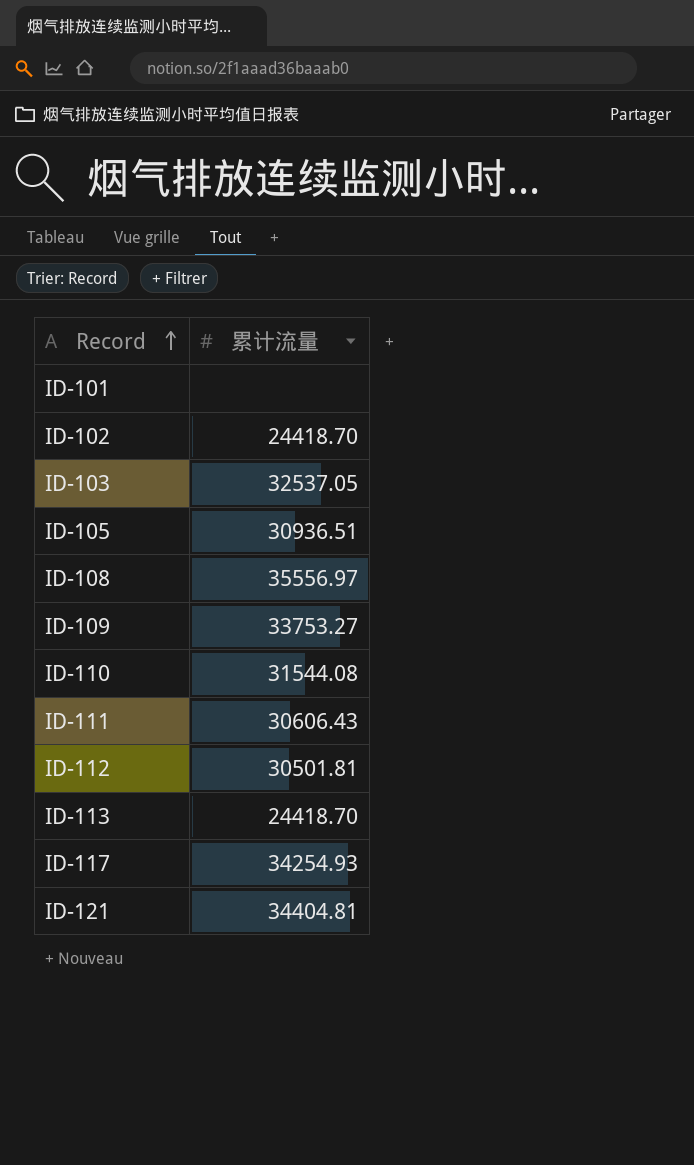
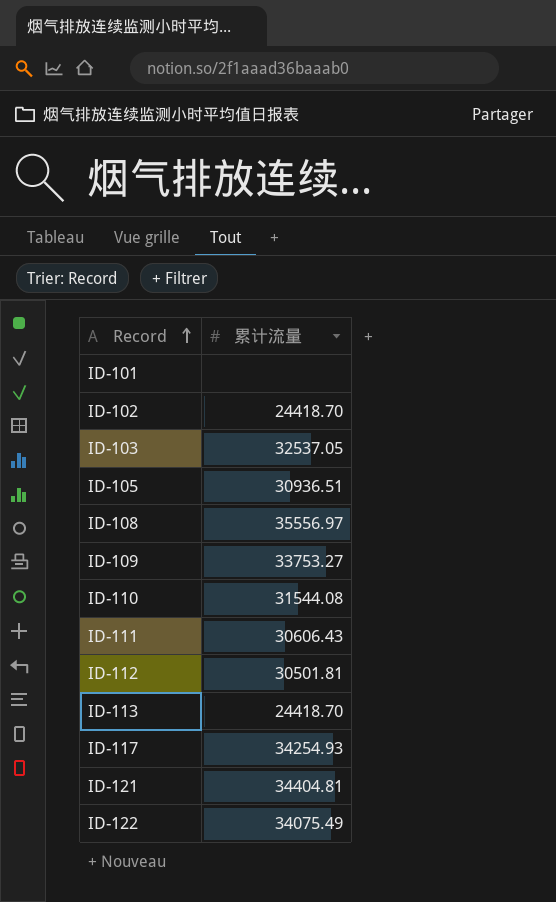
row ID-122: none -> 34075.49

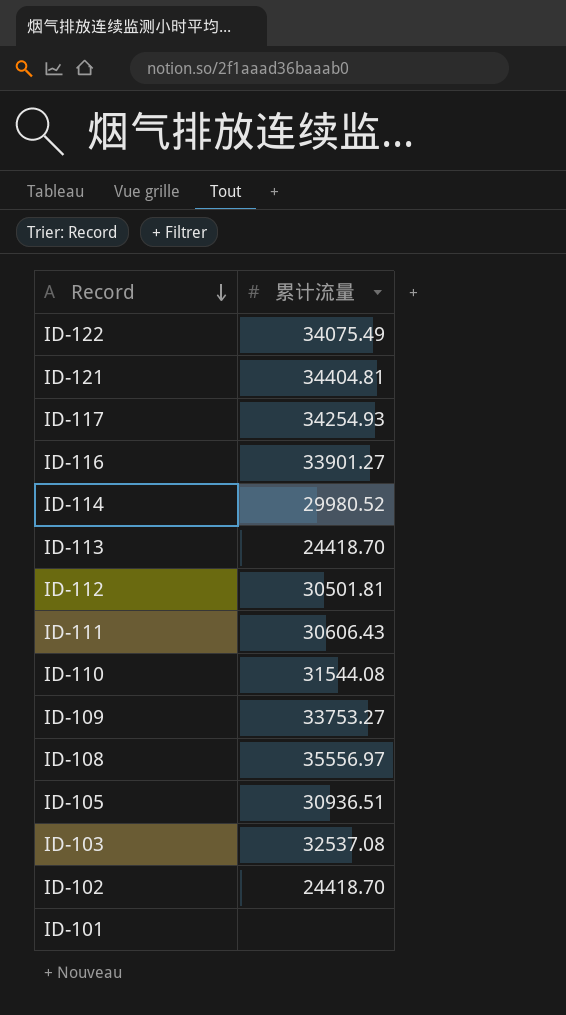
row order: Record ascending -> Record descending
row ID-116: none -> 33901.27
row ID-114: none -> 29980.52
ID-103 | 累计流量: 32537.05 -> 32537.08

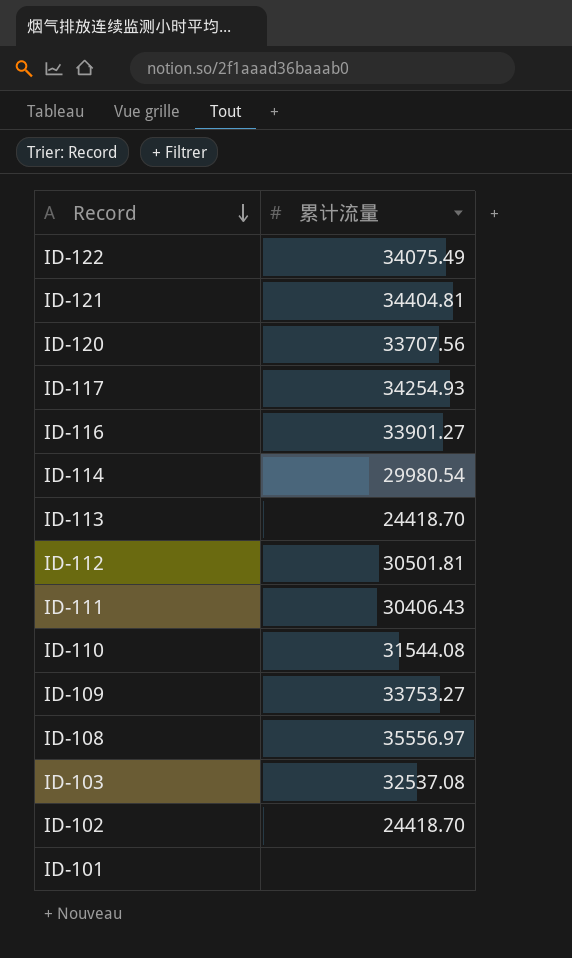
row ID-105: 30936.51 -> none
row ID-120: none -> 33707.56
ID-114 | 累计流量: 29980.52 -> 29980.54
ID-111 | 累计流量: 30606.43 -> 30406.43

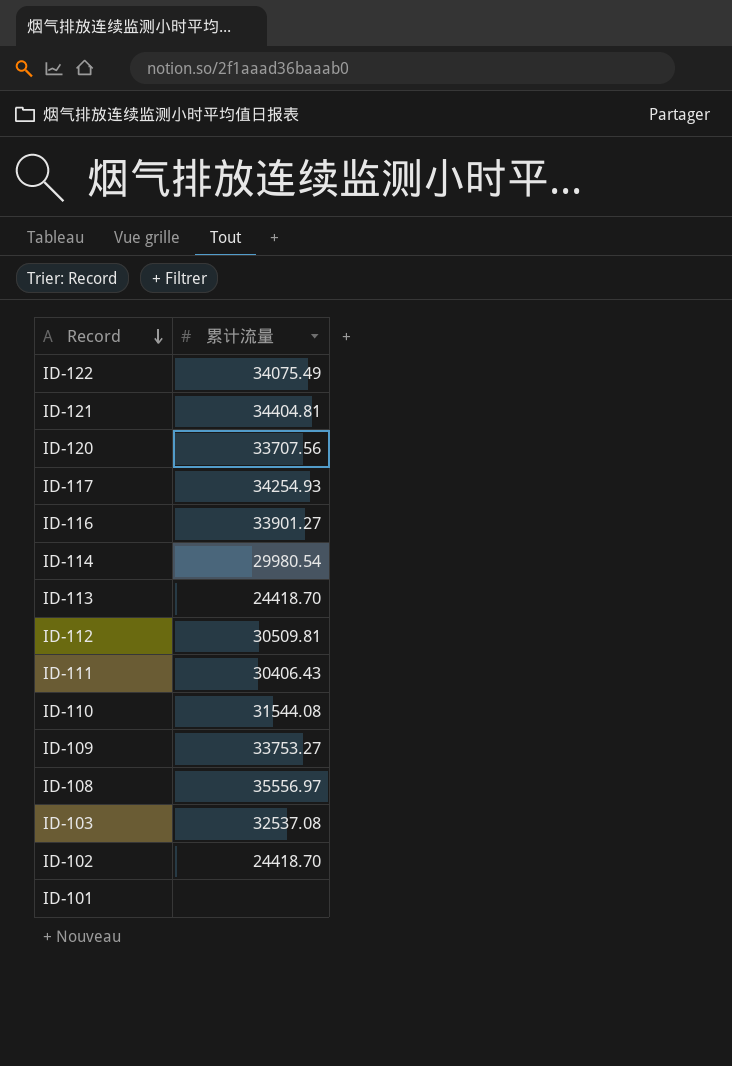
ID-112 | 累计流量: 30501.81 -> 30509.81

